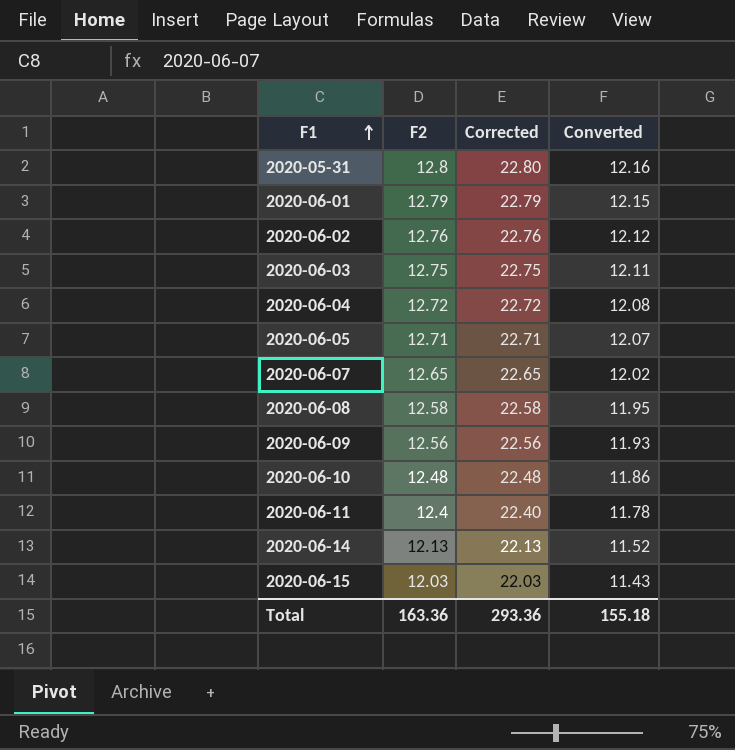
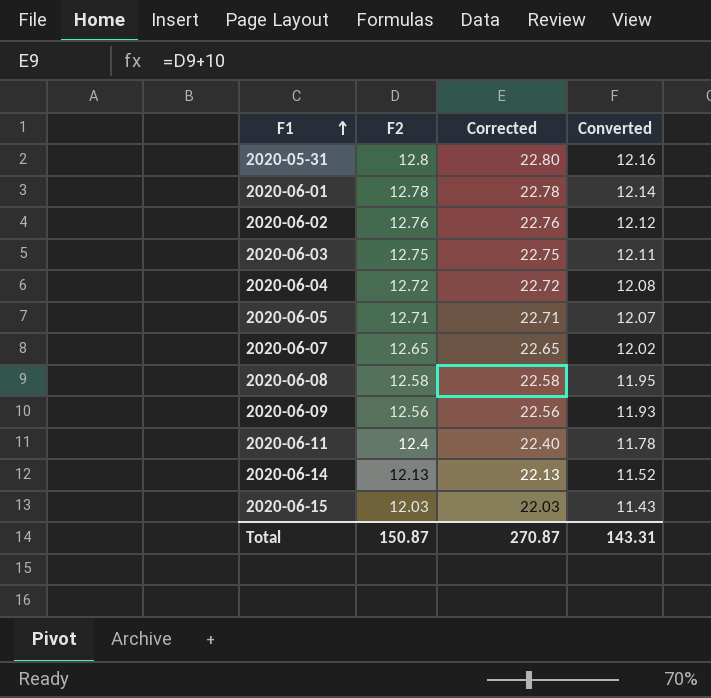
row 2020-06-10: 12.48 | 22.48 | 11.86 -> none
2020-06-01 | F2: 12.79 -> 12.78
2020-06-01 | Corrected: 22.79 -> 22.78
2020-06-01 | Converted: 12.15 -> 12.14
Total | F2: 163.36 -> 150.87
Total | Corrected: 293.36 -> 270.87
Total | Converted: 155.18 -> 143.31

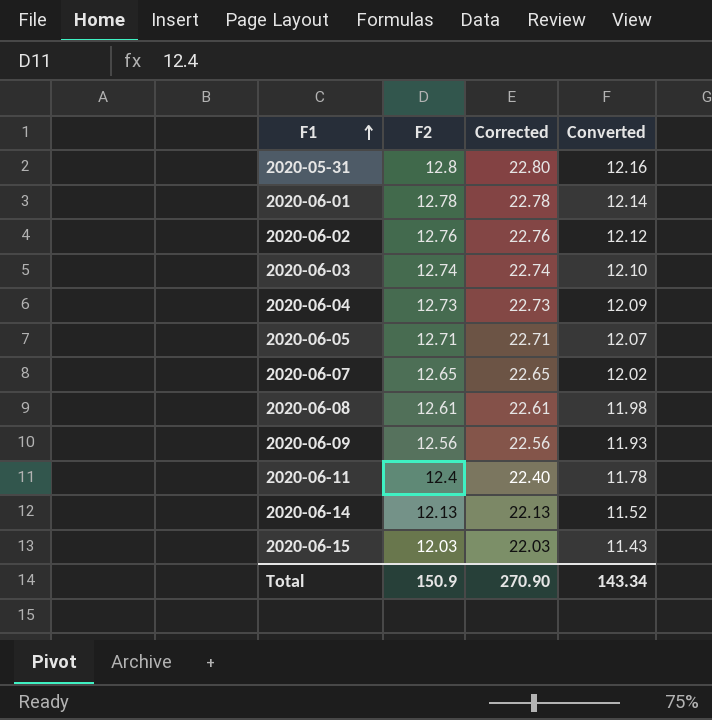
2020-06-03 | F2: 12.75 -> 12.74
2020-06-03 | Corrected: 22.75 -> 22.74
2020-06-03 | Converted: 12.11 -> 12.10
2020-06-04 | F2: 12.72 -> 12.73
2020-06-04 | Corrected: 22.72 -> 22.73
2020-06-04 | Converted: 12.08 -> 12.09
2020-06-08 | F2: 12.58 -> 12.61
2020-06-08 | Corrected: 22.58 -> 22.61
2020-06-08 | Converted: 11.95 -> 11.98
Total | F2: 150.87 -> 150.9
Total | Corrected: 270.87 -> 270.90
Total | Converted: 143.31 -> 143.34

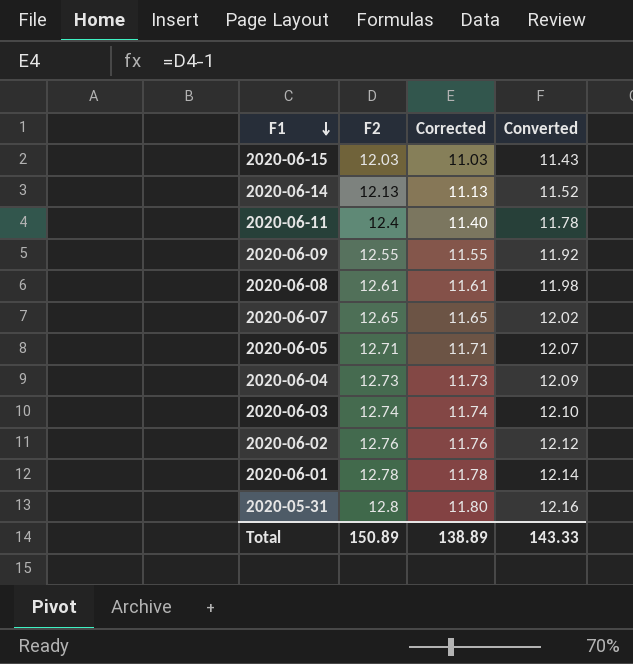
row order: F1 ascending -> F1 descending
column Corrected | formula: [F2] + 10 -> [F2] - 1
2020-06-09 | F2: 12.56 -> 12.55
2020-06-09 | Converted: 11.93 -> 11.92
Total | F2: 150.9 -> 150.89
Total | Corrected: 270.90 -> 138.89
Total | Converted: 143.34 -> 143.33

